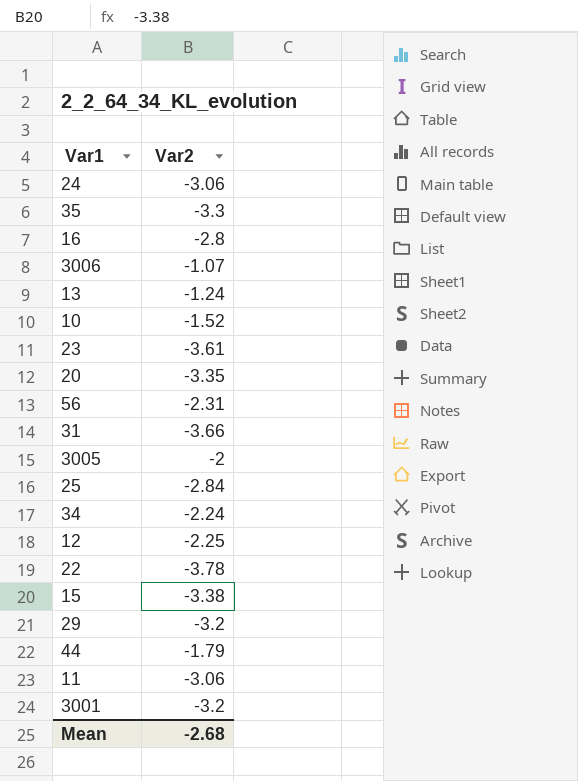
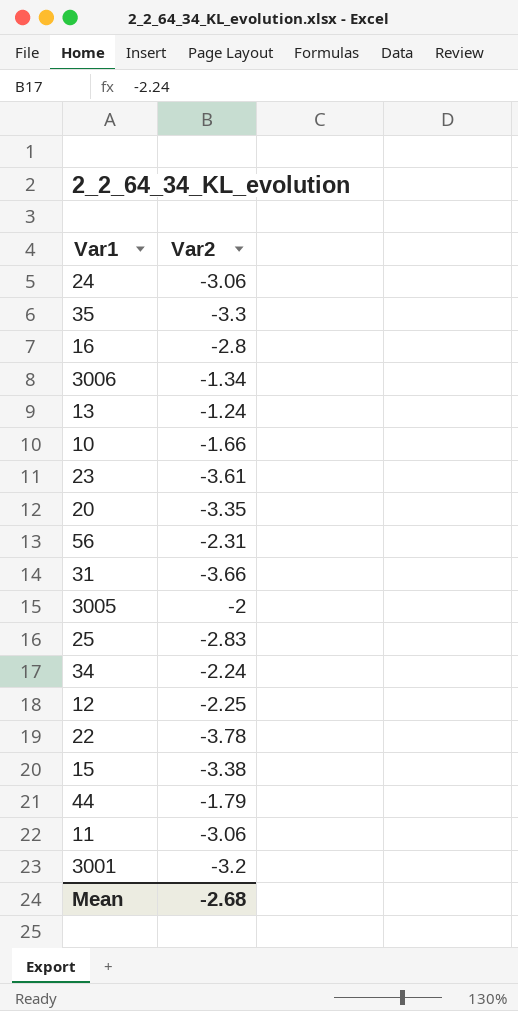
row 29: -3.2 -> none
3006 | Var2: -1.07 -> -1.34
10 | Var2: -1.52 -> -1.66
25 | Var2: -2.84 -> -2.83

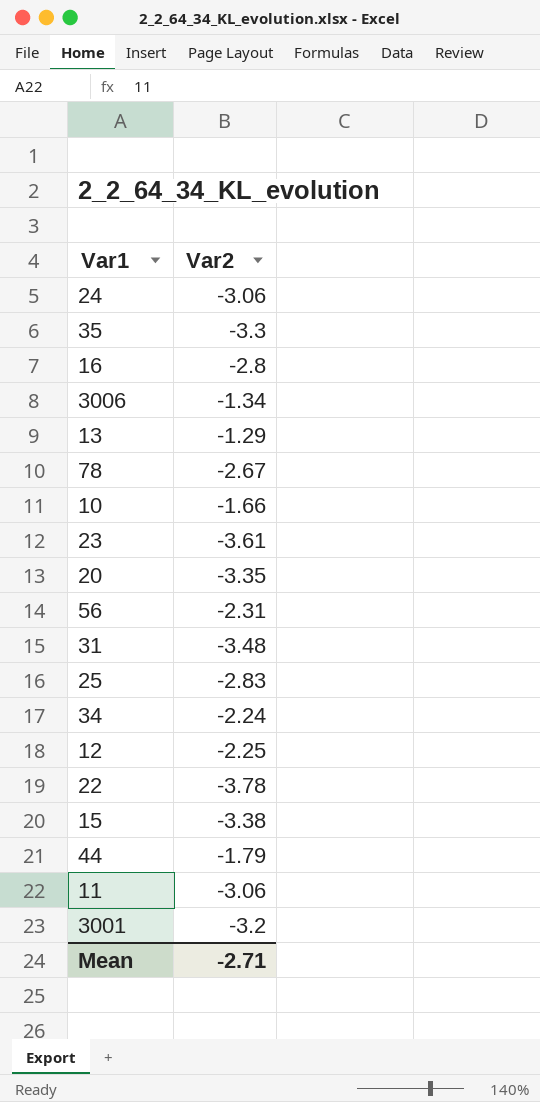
row 3005: -2 -> none
13 | Var2: -1.24 -> -1.29
row 78: none -> -2.67
31 | Var2: -3.66 -> -3.48
Mean | Var2: -2.68 -> -2.71

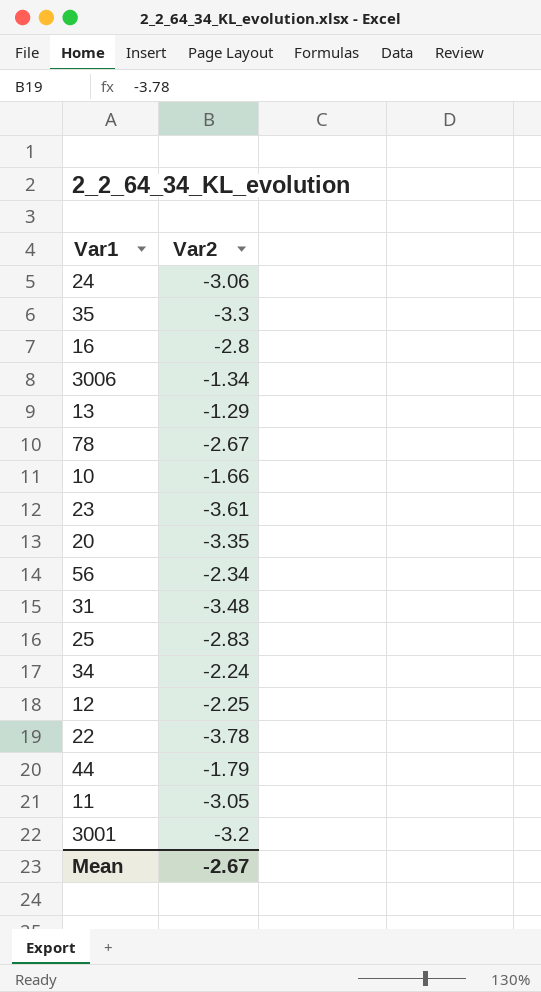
row 15: -3.38 -> none
56 | Var2: -2.31 -> -2.34
11 | Var2: -3.06 -> -3.05
Mean | Var2: -2.71 -> -2.67

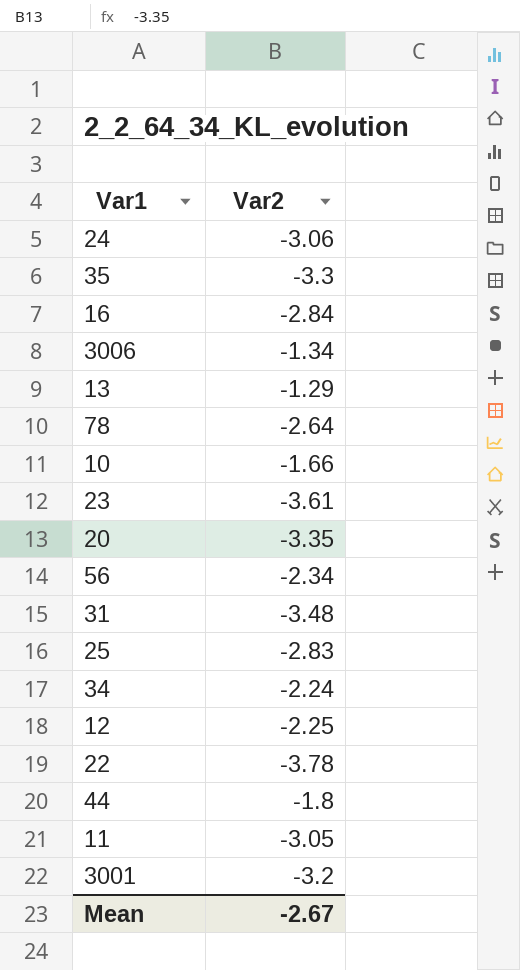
16 | Var2: -2.8 -> -2.84
78 | Var2: -2.67 -> -2.64
44 | Var2: -1.79 -> -1.8

